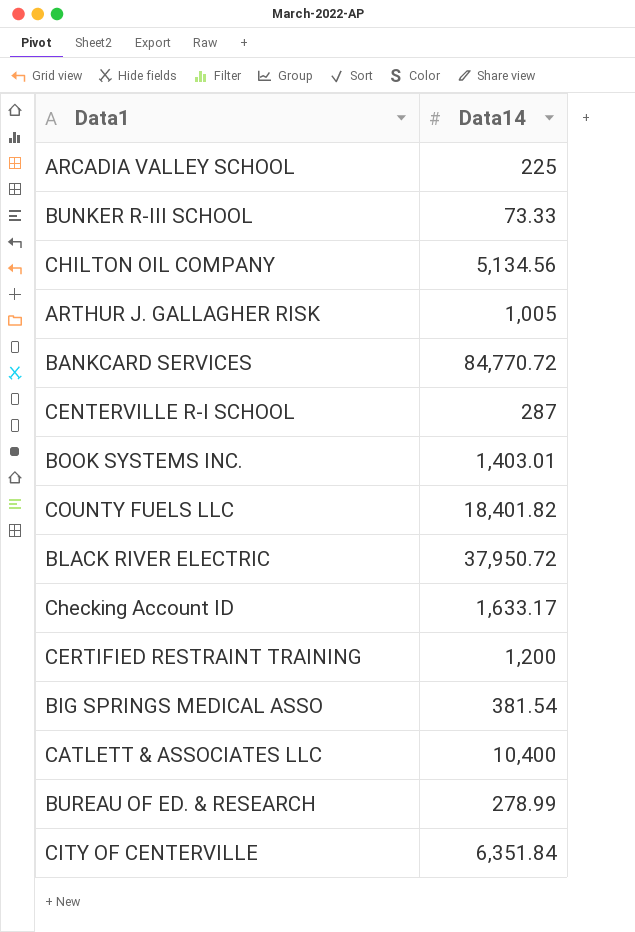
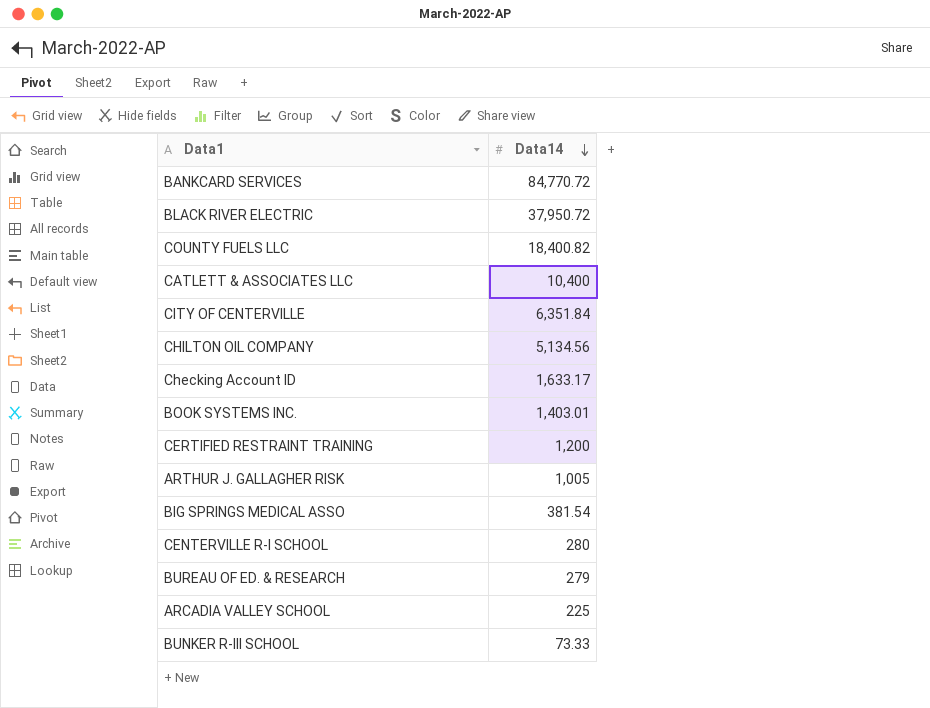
row order: none -> Data14 descending
COUNTY FUELS LLC | Data14: 18,401.82 -> 18,400.82
CENTERVILLE R-I SCHOOL | Data14: 287 -> 280
BUREAU OF ED. & RESEARCH | Data14: 278.99 -> 279

